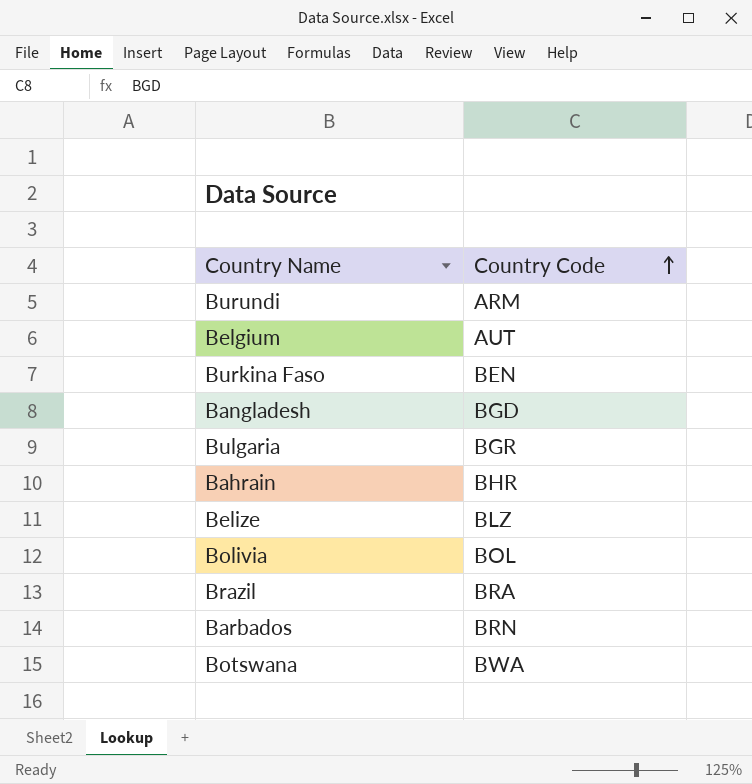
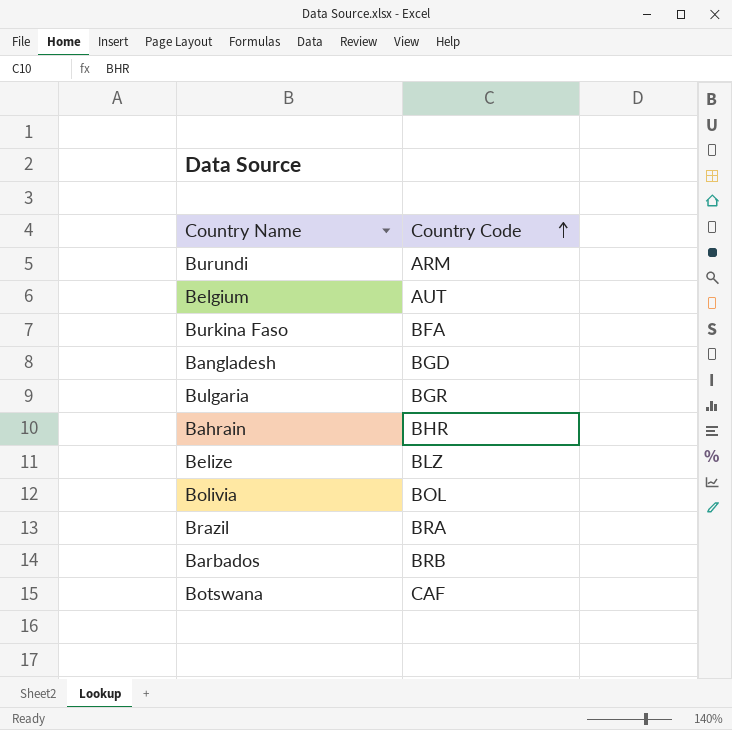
Burkina Faso | Country Code: BEN -> BFA
Barbados | Country Code: BRN -> BRB
Botswana | Country Code: BWA -> CAF

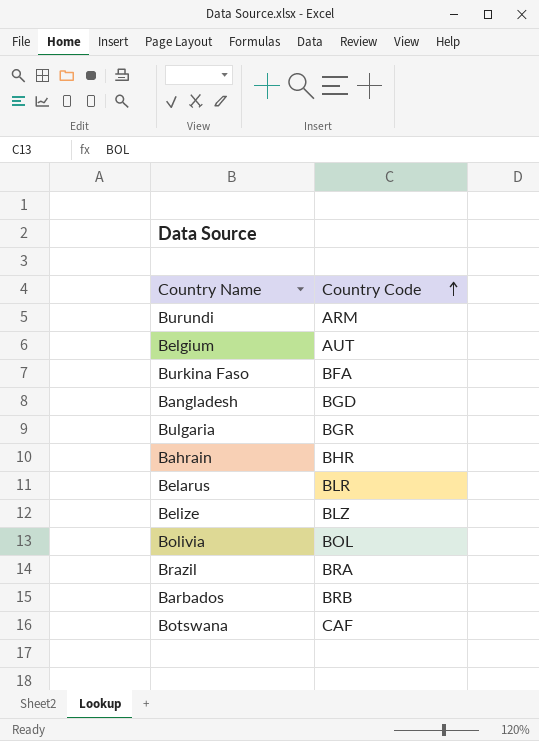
row Belarus: none -> BLR

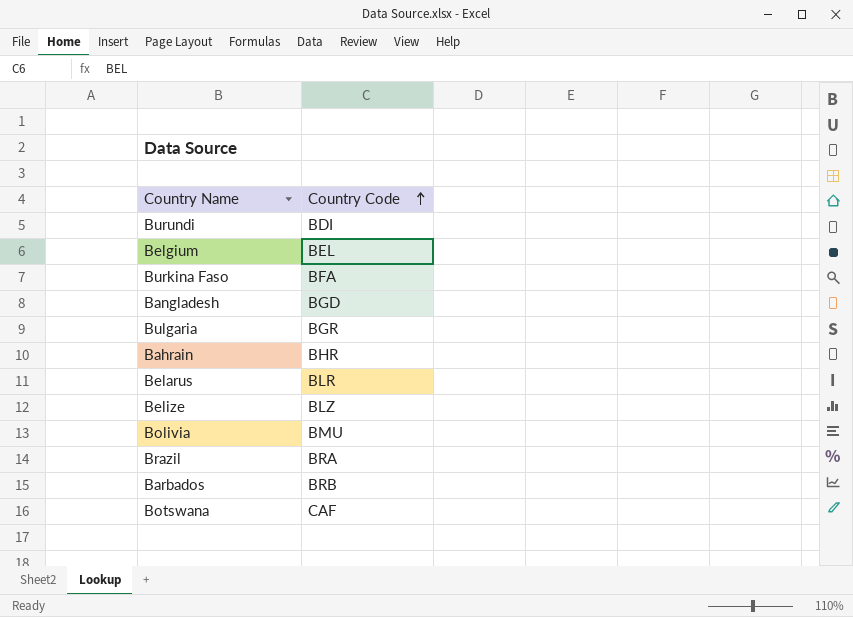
Burundi | Country Code: ARM -> BDI
Belgium | Country Code: AUT -> BEL
Bolivia | Country Code: BOL -> BMU

